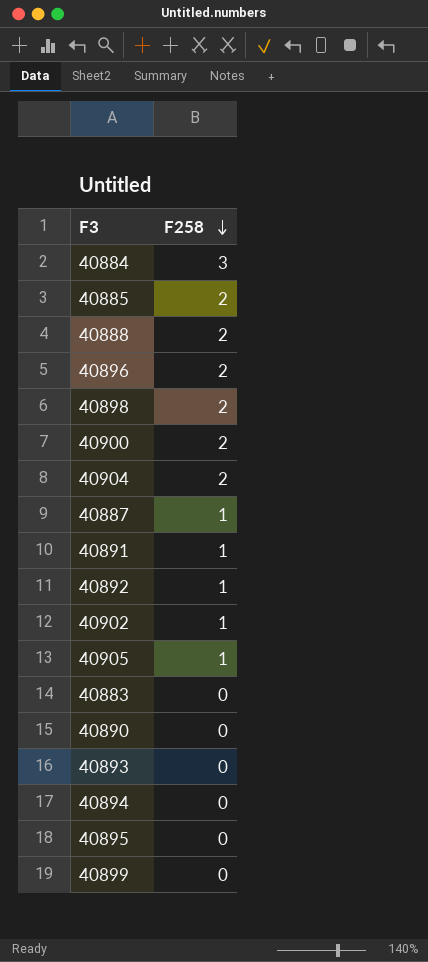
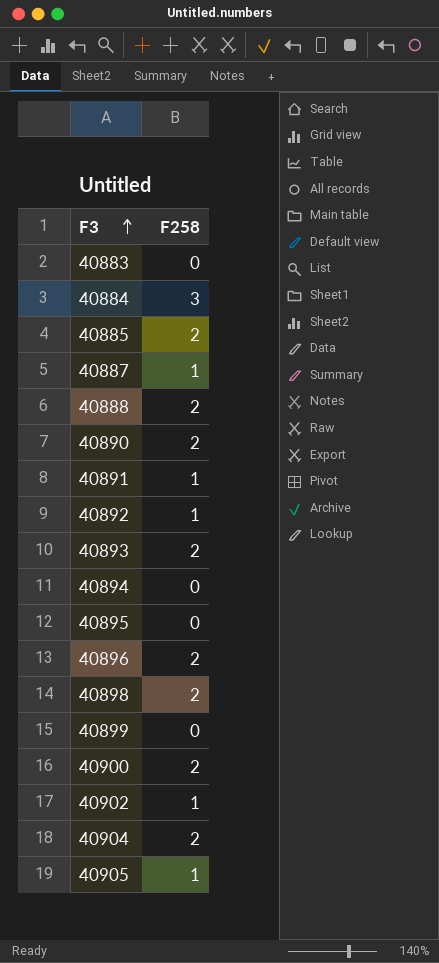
row order: F258 descending -> F3 ascending
40890 | F258: 0 -> 2
40893 | F258: 0 -> 2

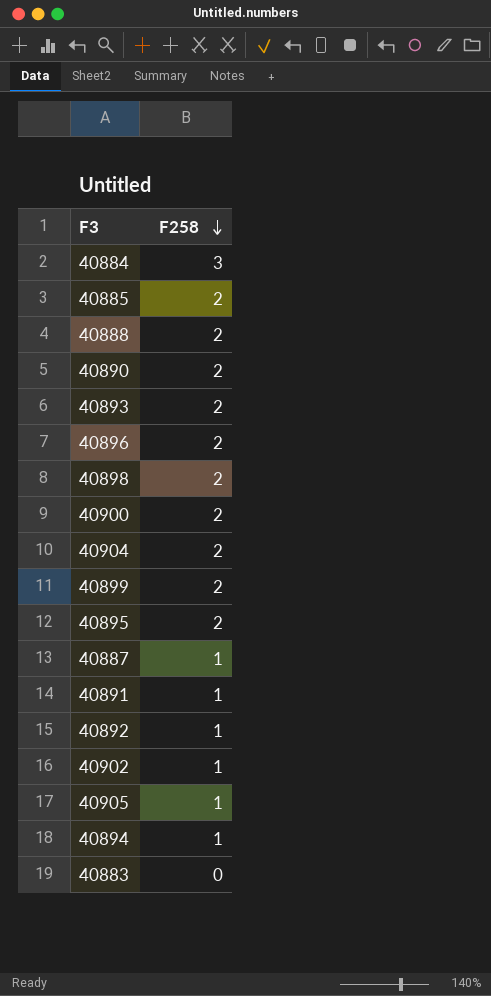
row order: F3 ascending -> F258 descending
40899 | F258: 0 -> 2
40895 | F258: 0 -> 2
40894 | F258: 0 -> 1

